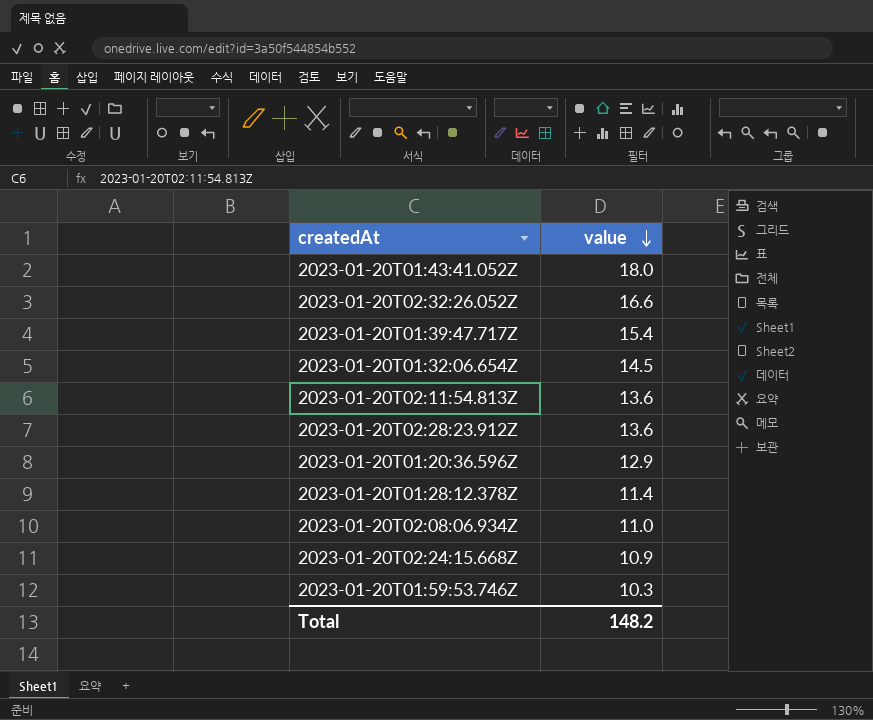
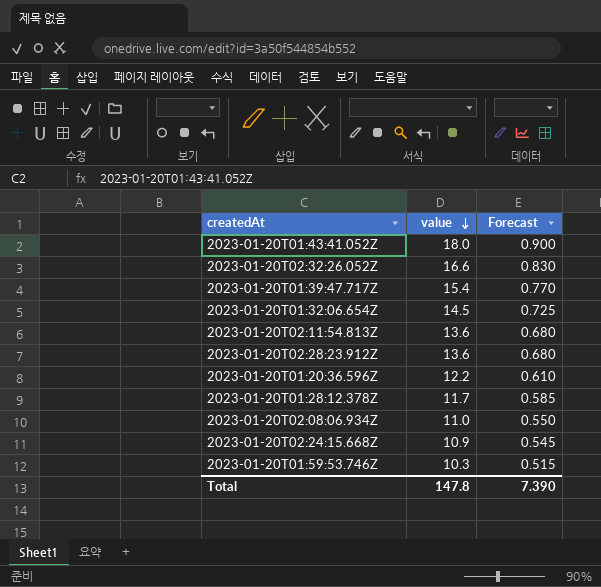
column Forecast | formula: none -> [value] * 0.05
2023-01-20T01:20:36.596Z | value: 12.9 -> 12.2
2023-01-20T01:28:12.378Z | value: 11.4 -> 11.7
Total | value: 148.2 -> 147.8

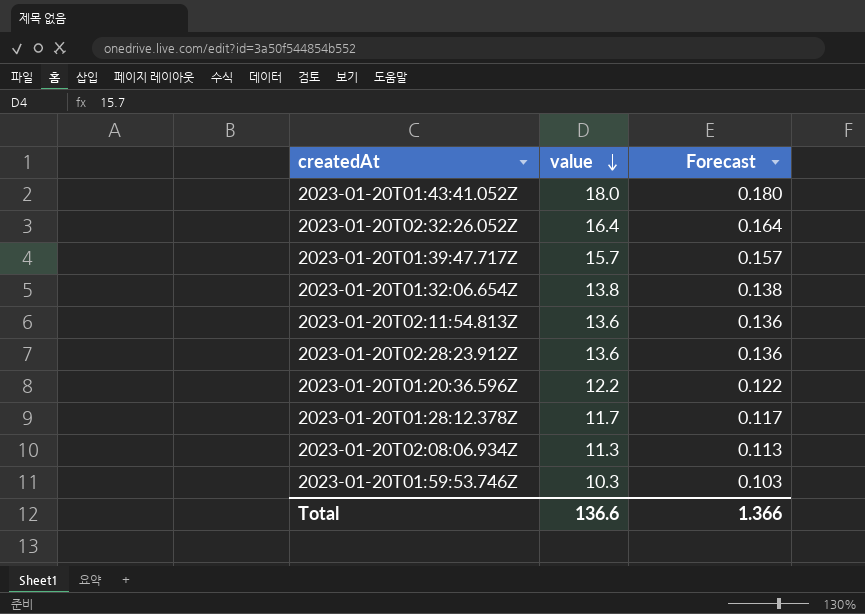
column Forecast | formula: [value] * 0.05 -> [value] * 0.01
row 2023-01-20T02:24:15.668Z: 10.9 | 0.545 -> none
2023-01-20T02:32:26.052Z | value: 16.6 -> 16.4
2023-01-20T01:39:47.717Z | value: 15.4 -> 15.7
2023-01-20T01:32:06.654Z | value: 14.5 -> 13.8
2023-01-20T02:08:06.934Z | value: 11.0 -> 11.3
Total | value: 147.8 -> 136.6
Total | Forecast: 7.390 -> 1.366

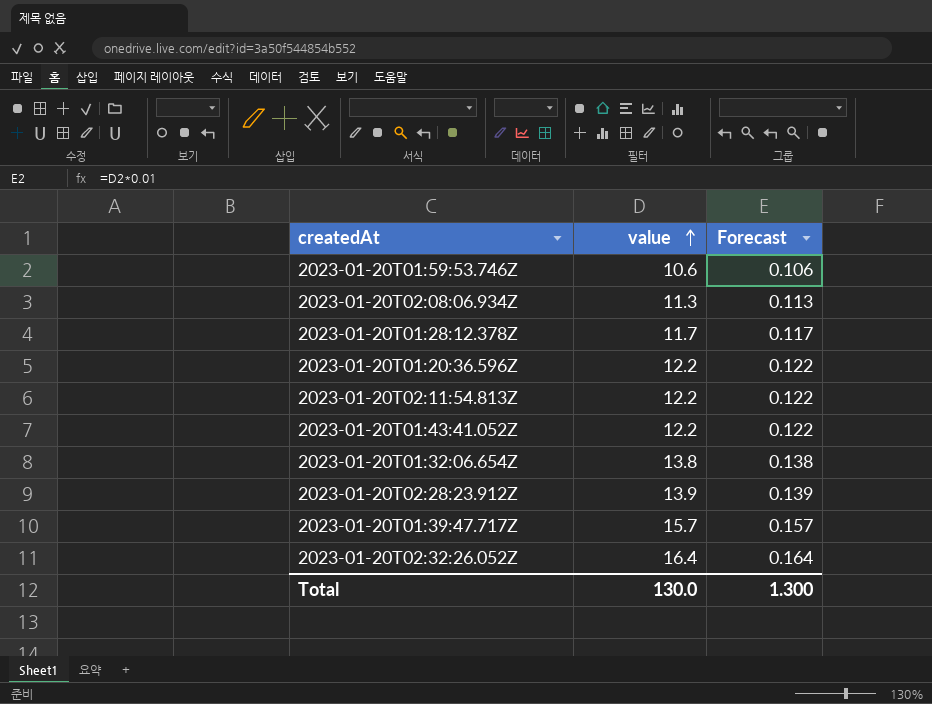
row order: value descending -> value ascending
2023-01-20T01:59:53.746Z | value: 10.3 -> 10.6
2023-01-20T01:59:53.746Z | Forecast: 0.103 -> 0.106
2023-01-20T02:11:54.813Z | value: 13.6 -> 12.2
2023-01-20T02:11:54.813Z | Forecast: 0.136 -> 0.122
2023-01-20T01:43:41.052Z | value: 18.0 -> 12.2
2023-01-20T01:43:41.052Z | Forecast: 0.180 -> 0.122
2023-01-20T02:28:23.912Z | value: 13.6 -> 13.9
2023-01-20T02:28:23.912Z | Forecast: 0.136 -> 0.139
Total | value: 136.6 -> 130.0
Total | Forecast: 1.366 -> 1.300

